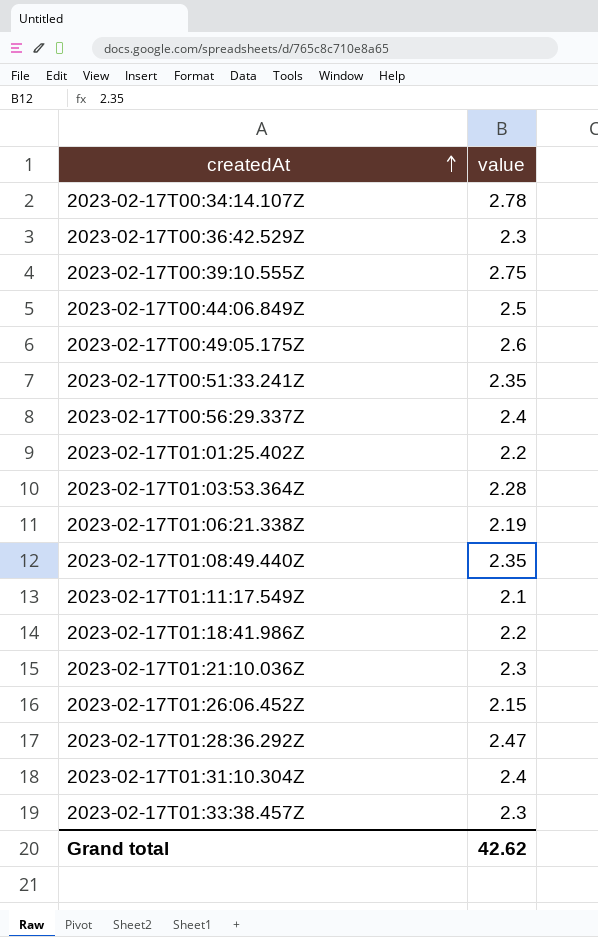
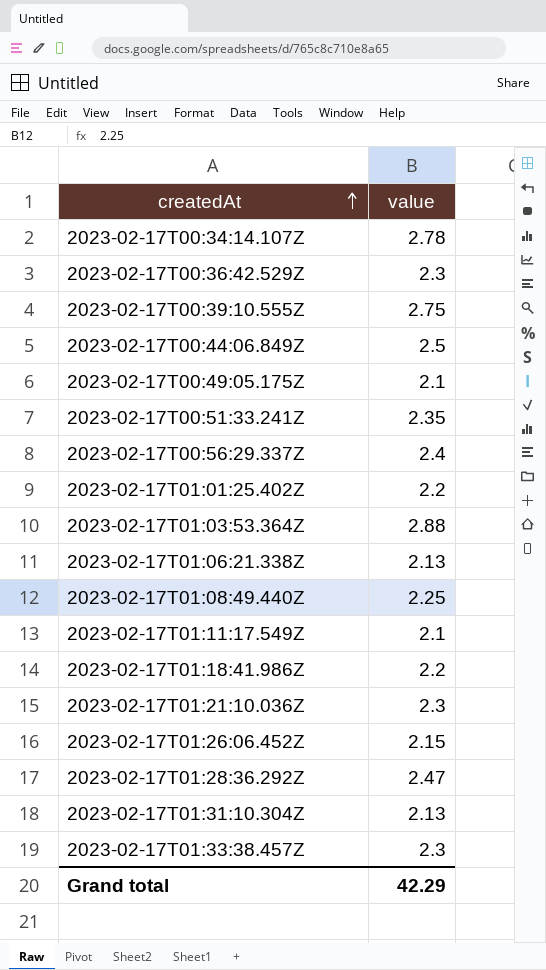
2023-02-17T00:49:05.175Z | value: 2.6 -> 2.1
2023-02-17T01:03:53.364Z | value: 2.28 -> 2.88
2023-02-17T01:06:21.338Z | value: 2.19 -> 2.13
2023-02-17T01:08:49.440Z | value: 2.35 -> 2.25
2023-02-17T01:31:10.304Z | value: 2.4 -> 2.13
Grand total | value: 42.62 -> 42.29

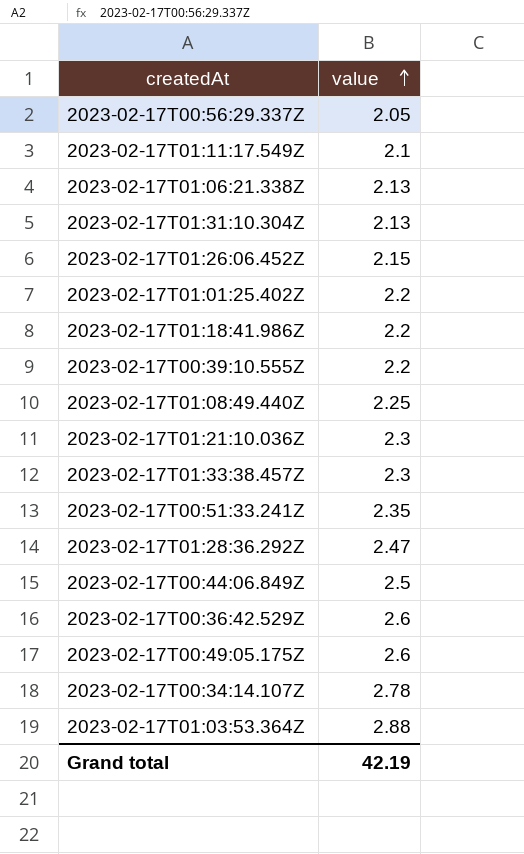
row order: createdAt ascending -> value ascending
2023-02-17T00:56:29.337Z | value: 2.4 -> 2.05
2023-02-17T00:39:10.555Z | value: 2.75 -> 2.2
2023-02-17T00:36:42.529Z | value: 2.3 -> 2.6
2023-02-17T00:49:05.175Z | value: 2.1 -> 2.6
Grand total | value: 42.29 -> 42.19

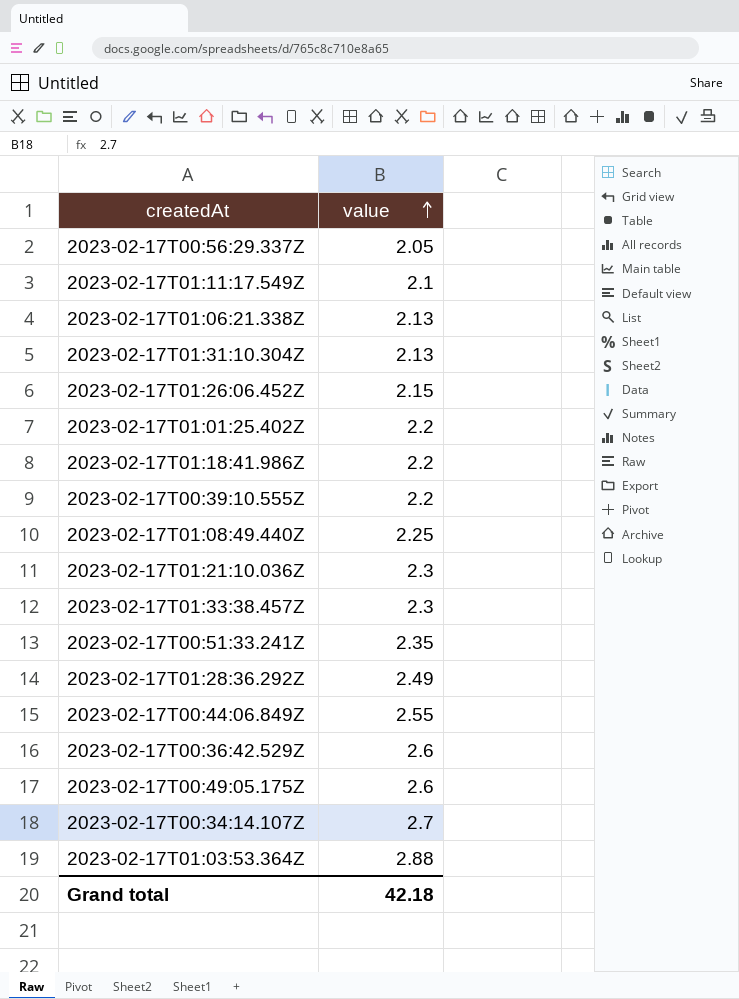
2023-02-17T01:28:36.292Z | value: 2.47 -> 2.49
2023-02-17T00:44:06.849Z | value: 2.5 -> 2.55
2023-02-17T00:34:14.107Z | value: 2.78 -> 2.7
Grand total | value: 42.19 -> 42.18

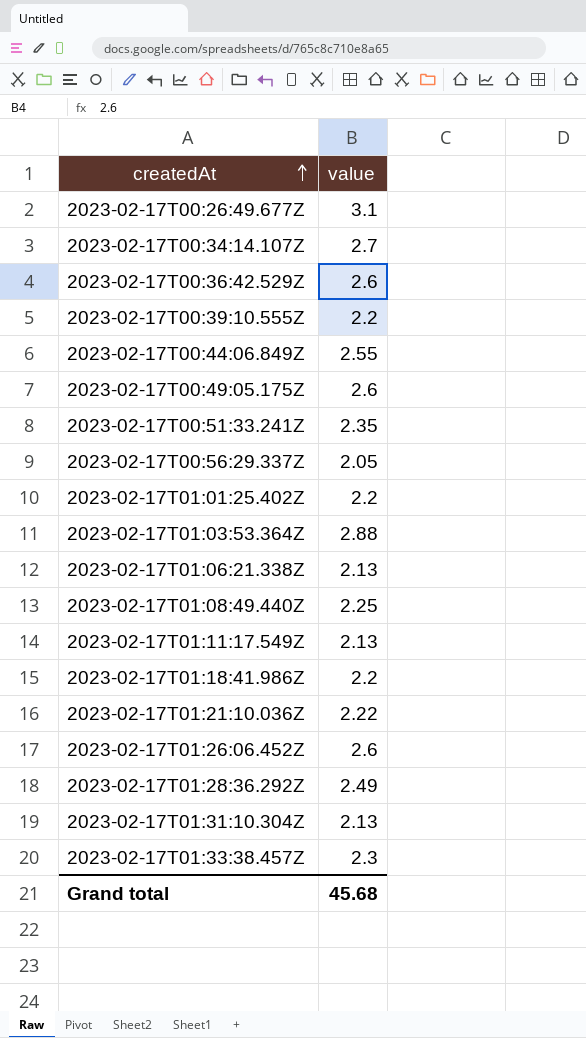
row order: value ascending -> createdAt ascending
row 2023-02-17T00:26:49.677Z: none -> 3.1
2023-02-17T01:11:17.549Z | value: 2.1 -> 2.13
2023-02-17T01:21:10.036Z | value: 2.3 -> 2.22
2023-02-17T01:26:06.452Z | value: 2.15 -> 2.6
Grand total | value: 42.18 -> 45.68

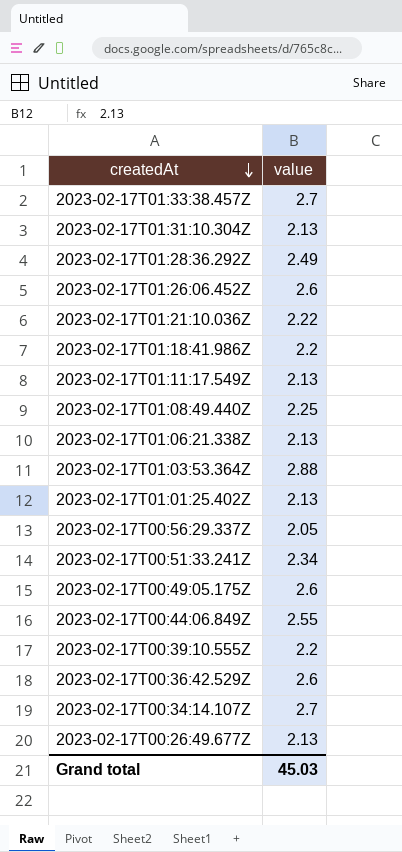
row order: createdAt ascending -> createdAt descending
2023-02-17T01:33:38.457Z | value: 2.3 -> 2.7
2023-02-17T01:01:25.402Z | value: 2.2 -> 2.13
2023-02-17T00:51:33.241Z | value: 2.35 -> 2.34
2023-02-17T00:26:49.677Z | value: 3.1 -> 2.13
Grand total | value: 45.68 -> 45.03

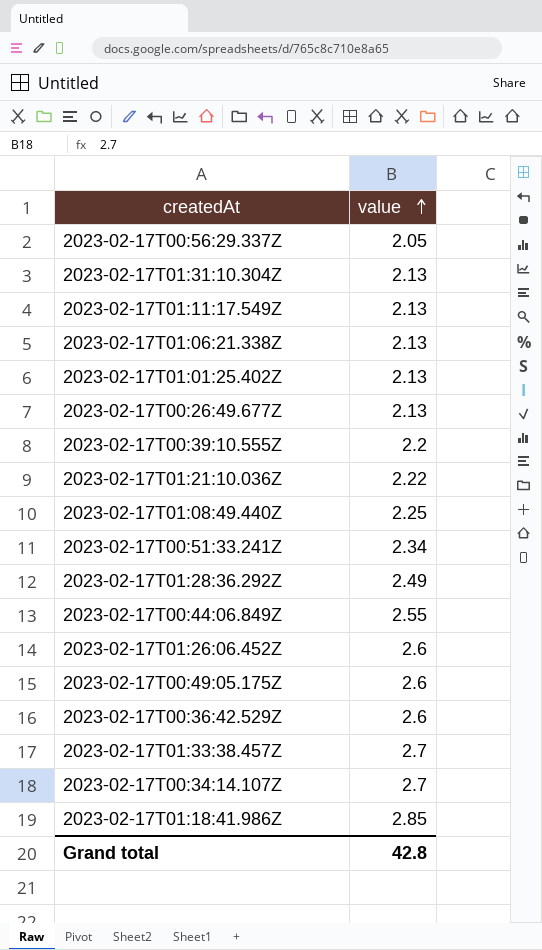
row order: createdAt descending -> value ascending
row 2023-02-17T01:03:53.364Z: 2.88 -> none
2023-02-17T01:18:41.986Z | value: 2.2 -> 2.85
Grand total | value: 45.03 -> 42.8

